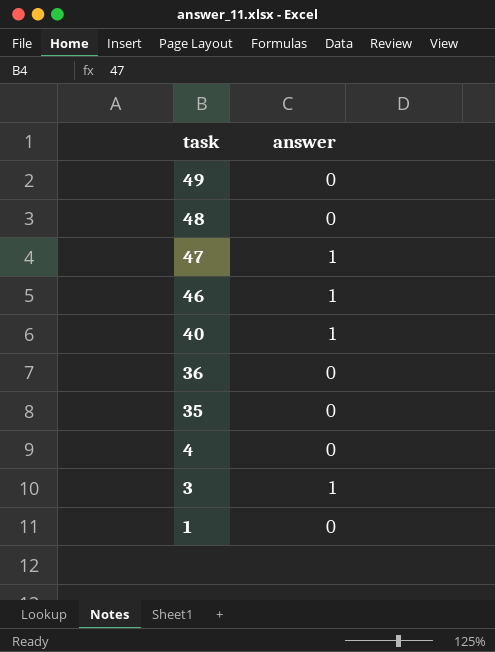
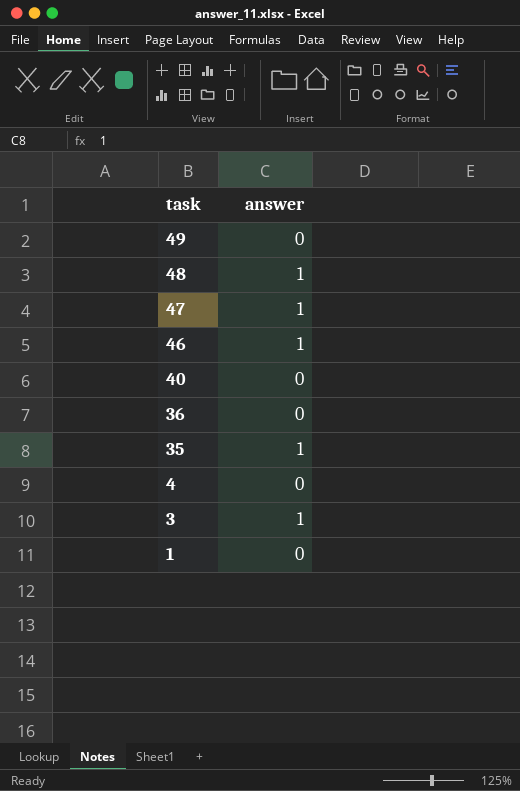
48 | answer: 0 -> 1
40 | answer: 1 -> 0
35 | answer: 0 -> 1

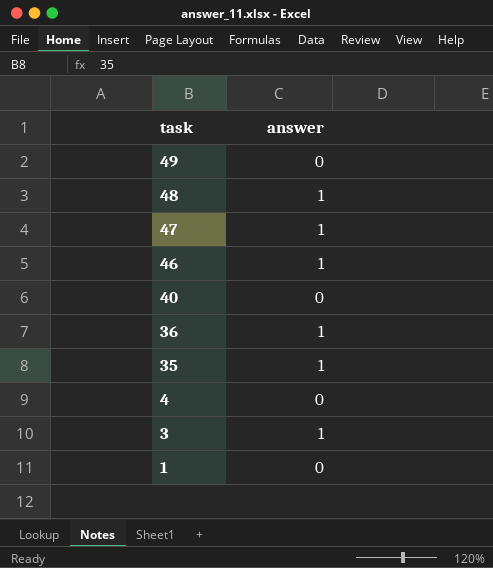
36 | answer: 0 -> 1

